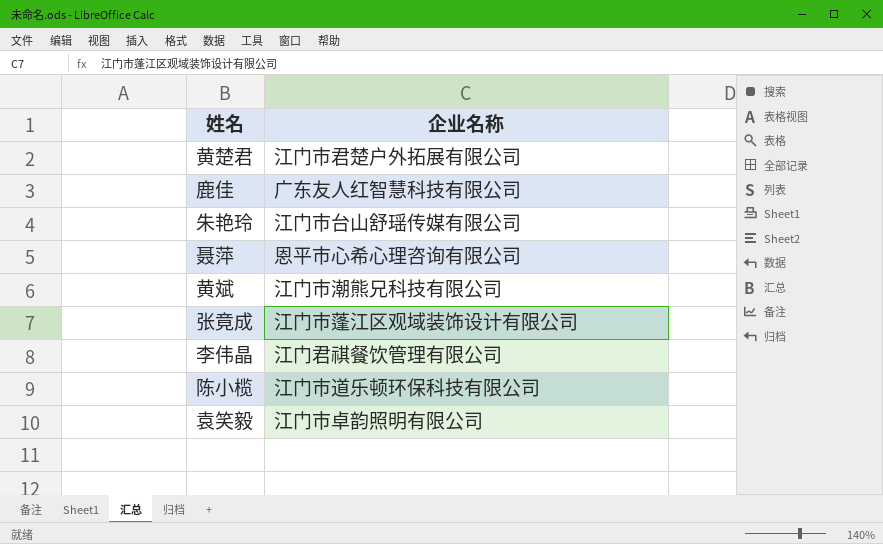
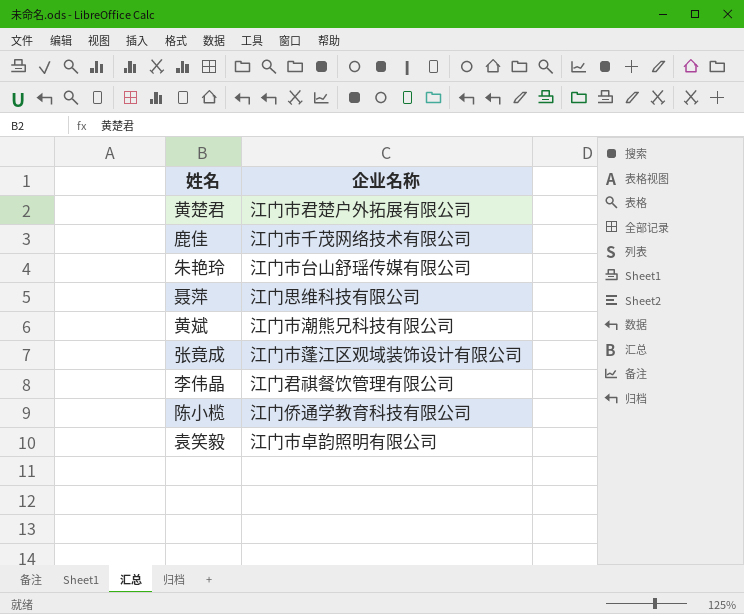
鹿佳 | 企业名称: 广东友人红智慧科技有限公司 -> 江门市千茂网络技术有限公司
聂萍 | 企业名称: 恩平市心希心理咨询有限公司 -> 江门思维科技有限公司
陈小榄 | 企业名称: 江门市道乐顿环保科技有限公司 -> 江门侨通学教育科技有限公司

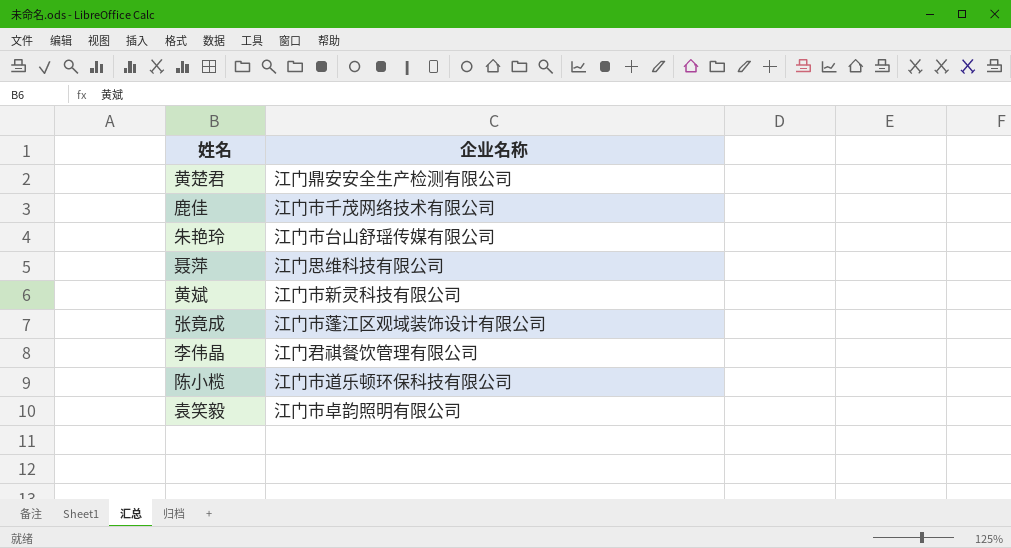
黄楚君 | 企业名称: 江门市君楚户外拓展有限公司 -> 江门鼎安安全生产检测有限公司
黄斌 | 企业名称: 江门市潮熊兄科技有限公司 -> 江门市新灵科技有限公司
陈小榄 | 企业名称: 江门侨通学教育科技有限公司 -> 江门市道乐顿环保科技有限公司

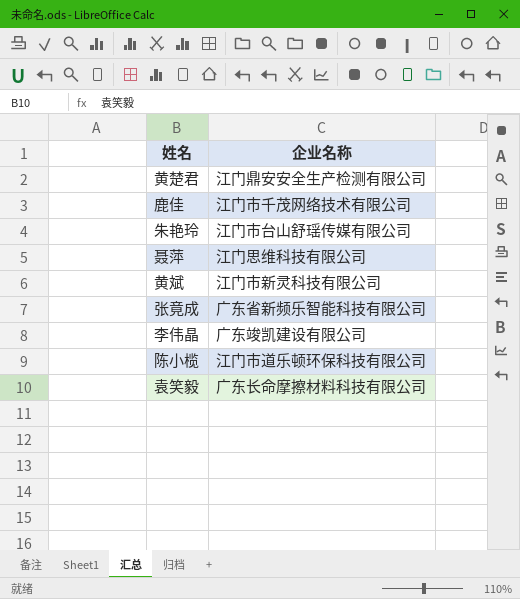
张竟成 | 企业名称: 江门市蓬江区观域装饰设计有限公司 -> 广东省新频乐智能科技有限公司
李伟晶 | 企业名称: 江门君祺餐饮管理有限公司 -> 广东竣凯建设有限公司
袁笑毅 | 企业名称: 江门市卓韵照明有限公司 -> 广东长命摩擦材料科技有限公司

